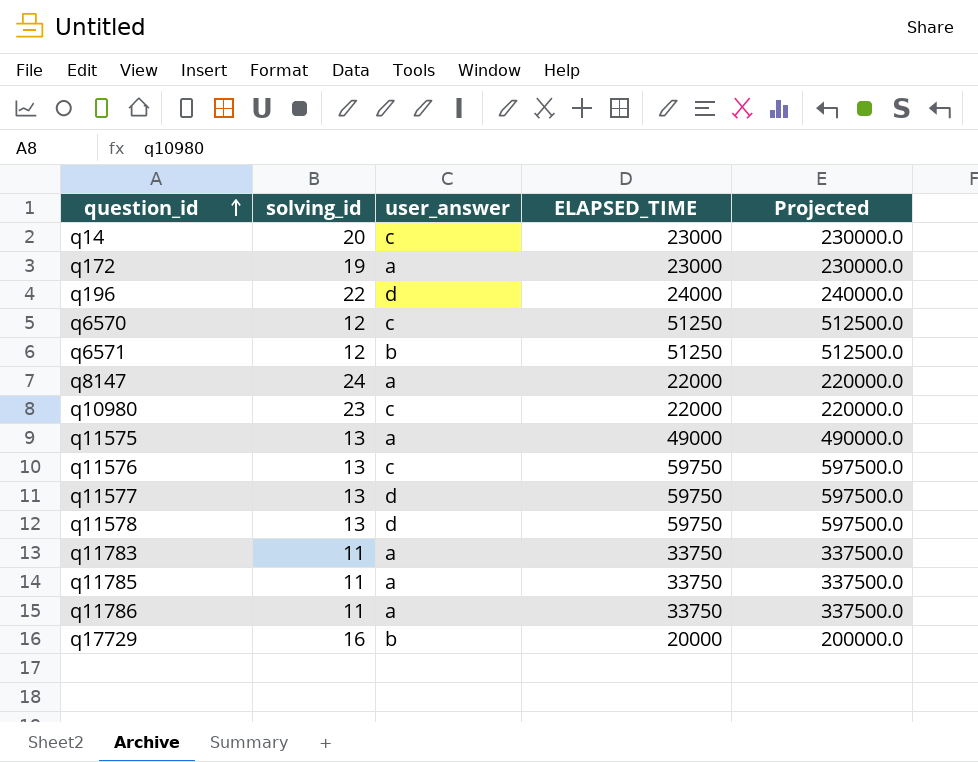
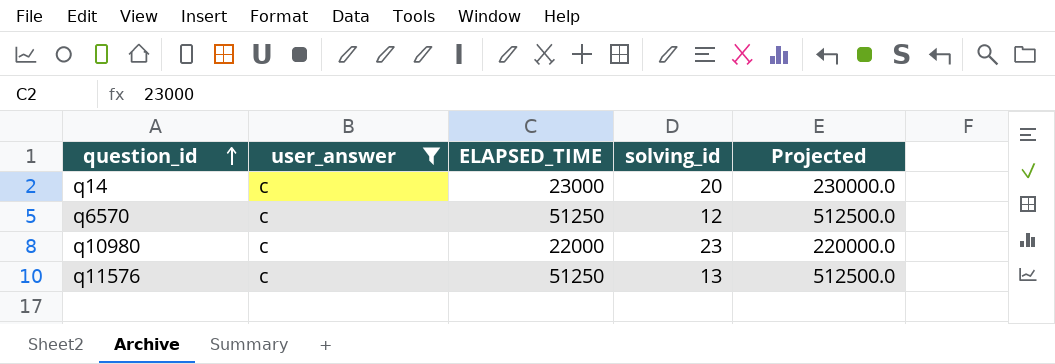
filter: none -> user_answer = c
column solving_id | position: 2 -> 4
q11576 | ELAPSED_TIME: 59750 -> 51250
q11576 | Projected: 597500.0 -> 512500.0

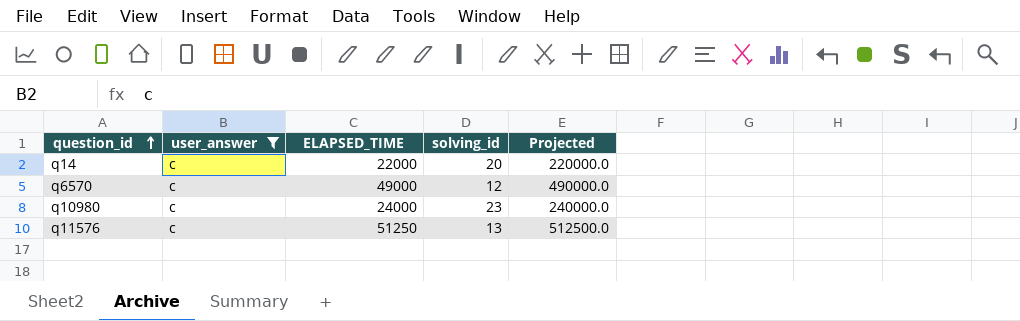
q14 | ELAPSED_TIME: 23000 -> 22000
q14 | Projected: 230000.0 -> 220000.0
q6570 | ELAPSED_TIME: 51250 -> 49000
q6570 | Projected: 512500.0 -> 490000.0
q10980 | ELAPSED_TIME: 22000 -> 24000
q10980 | Projected: 220000.0 -> 240000.0

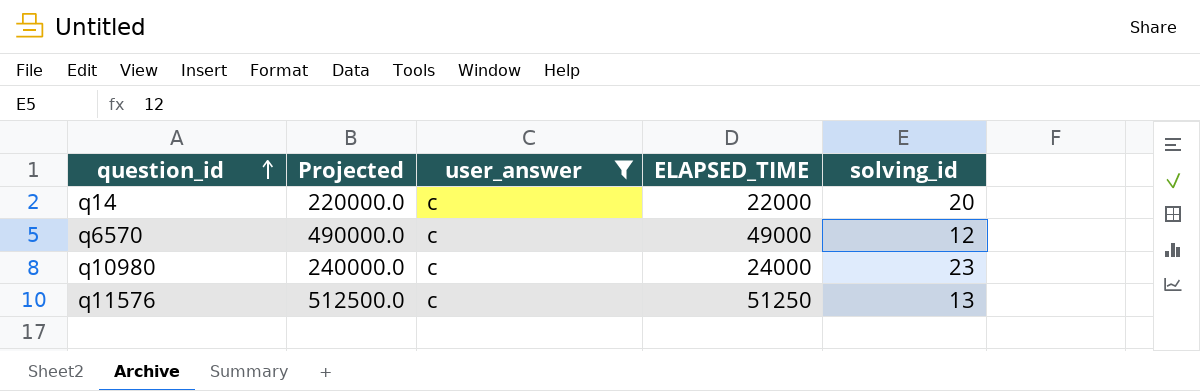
column Projected | position: 5 -> 2

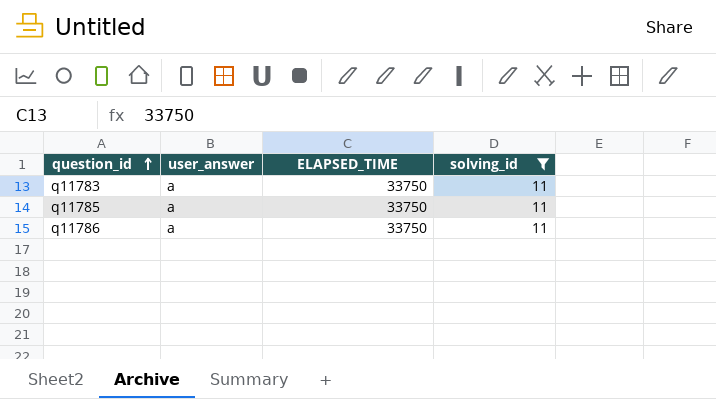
filter: user_answer = c -> solving_id = 11
column Projected | formula: [ELAPSED_TIME] * 10 -> none

